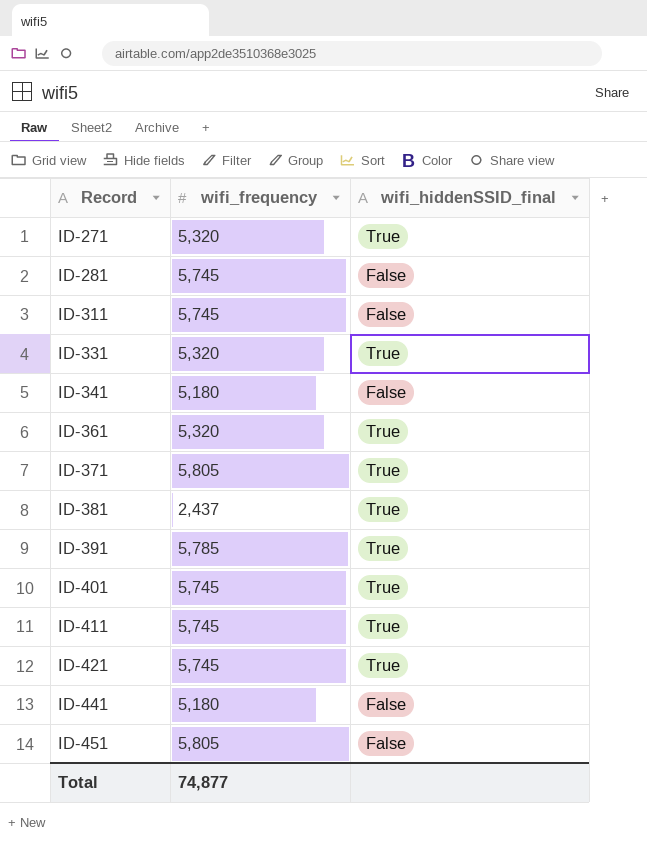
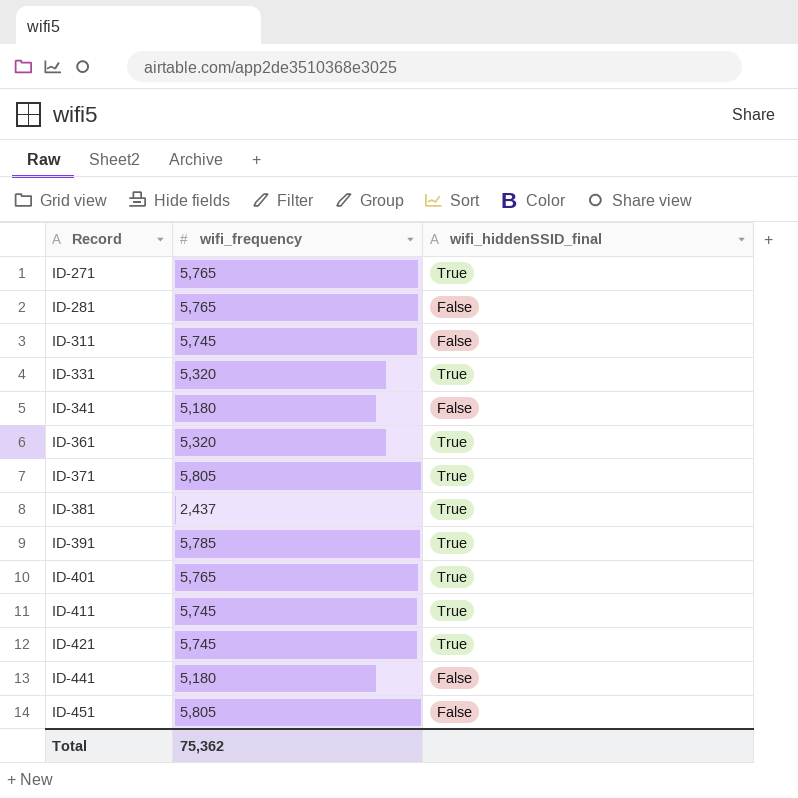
ID-271 | wifi_frequency: 5,320 -> 5,765
ID-281 | wifi_frequency: 5,745 -> 5,765
ID-401 | wifi_frequency: 5,745 -> 5,765
Total | wifi_frequency: 74,877 -> 75,362

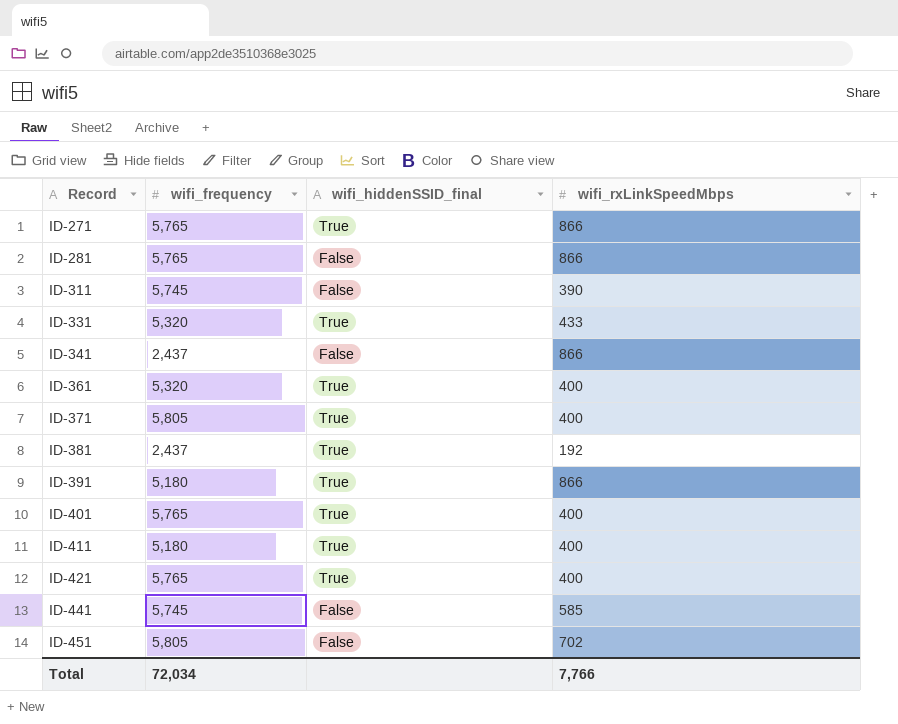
column wifi_rxLinkSpeedMbps | position: none -> 4
ID-341 | wifi_frequency: 5,180 -> 2,437
ID-391 | wifi_frequency: 5,785 -> 5,180
ID-411 | wifi_frequency: 5,745 -> 5,180
ID-421 | wifi_frequency: 5,745 -> 5,765
ID-441 | wifi_frequency: 5,180 -> 5,745
Total | wifi_frequency: 75,362 -> 72,034

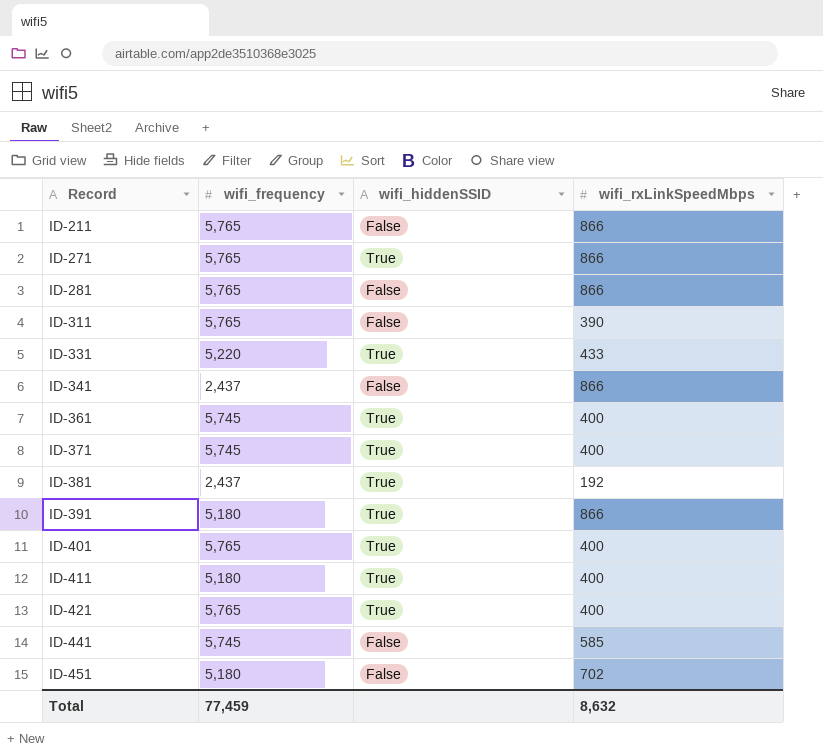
column name: wifi_hiddenSSID_final -> wifi_hiddenSSID
row ID-211: none -> 5,765 | False | 866
ID-311 | wifi_frequency: 5,745 -> 5,765
ID-331 | wifi_frequency: 5,320 -> 5,220
ID-361 | wifi_frequency: 5,320 -> 5,745
ID-371 | wifi_frequency: 5,805 -> 5,745
ID-451 | wifi_frequency: 5,805 -> 5,180
Total | wifi_frequency: 72,034 -> 77,459
Total | wifi_rxLinkSpeedMbps: 7,766 -> 8,632

